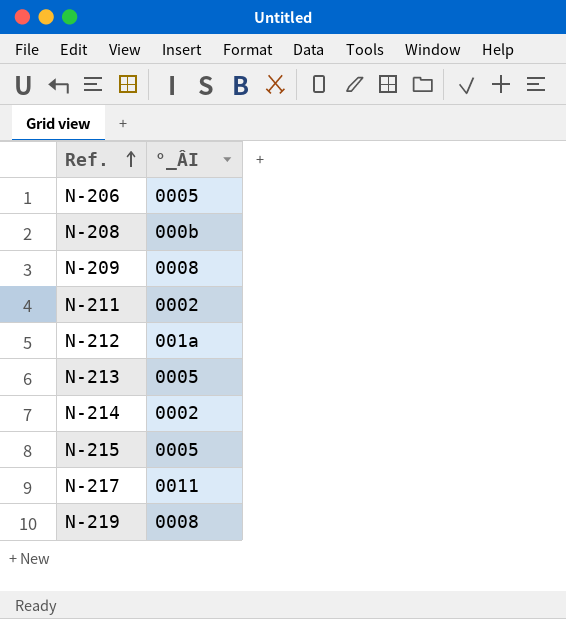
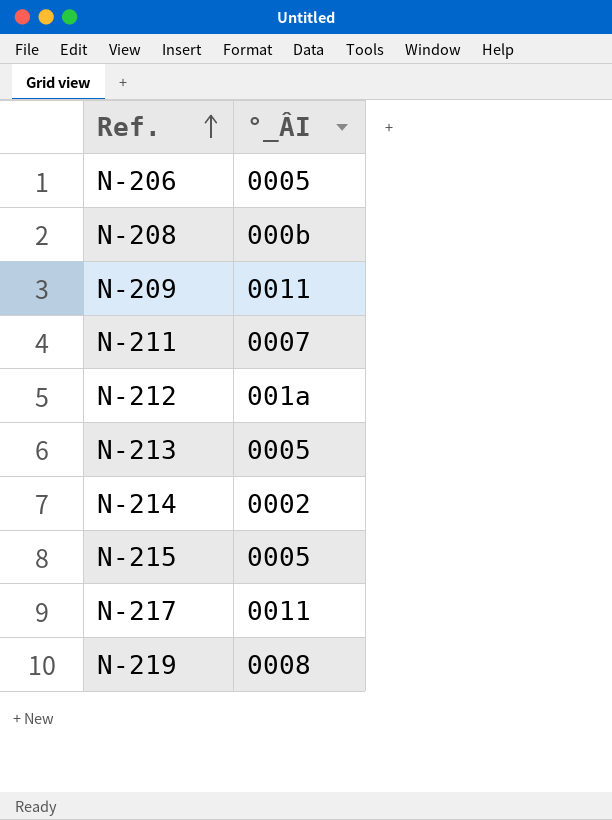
N-209 | °_ÂI: 0008 -> 0011
N-211 | °_ÂI: 0002 -> 0007

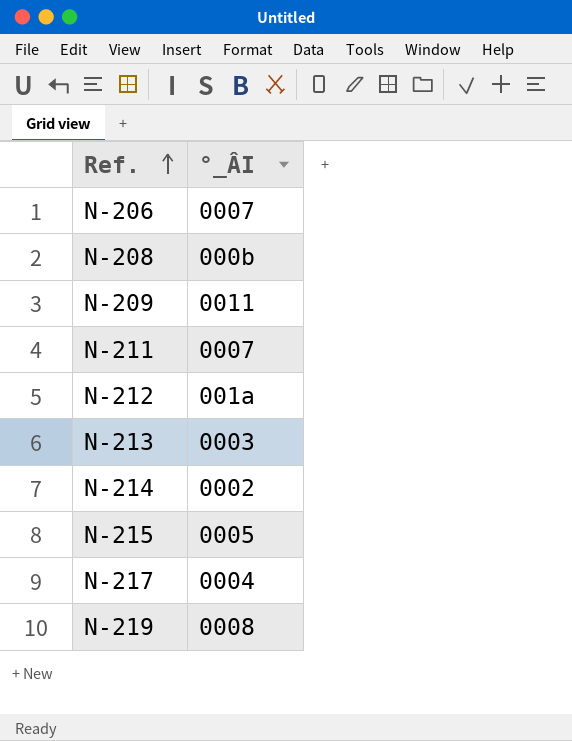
N-206 | °_ÂI: 0005 -> 0007
N-213 | °_ÂI: 0005 -> 0003
N-217 | °_ÂI: 0011 -> 0004

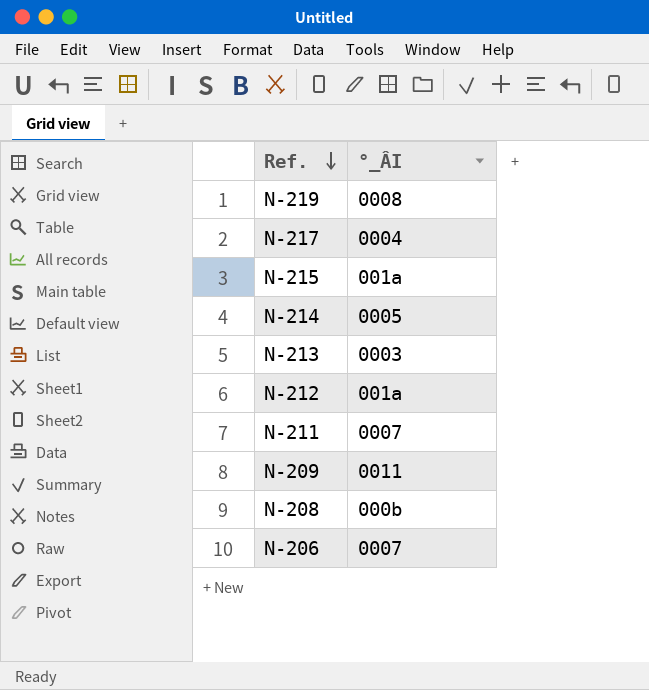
row order: Ref. ascending -> Ref. descending
N-215 | °_ÂI: 0005 -> 001a
N-214 | °_ÂI: 0002 -> 0005

